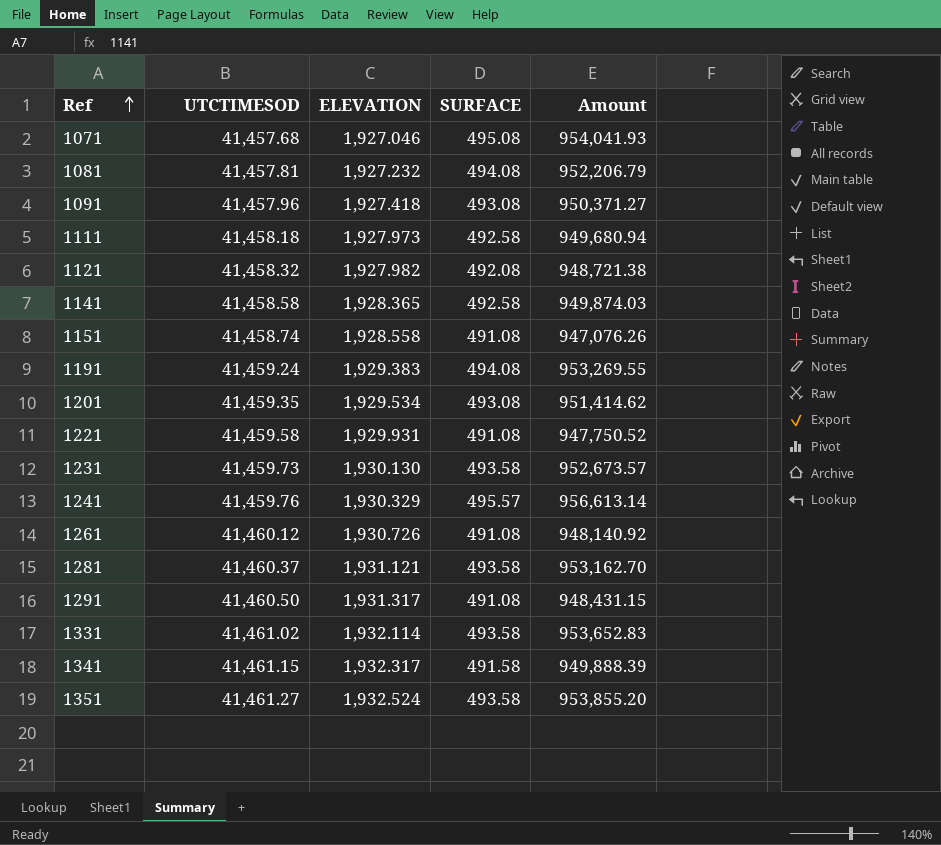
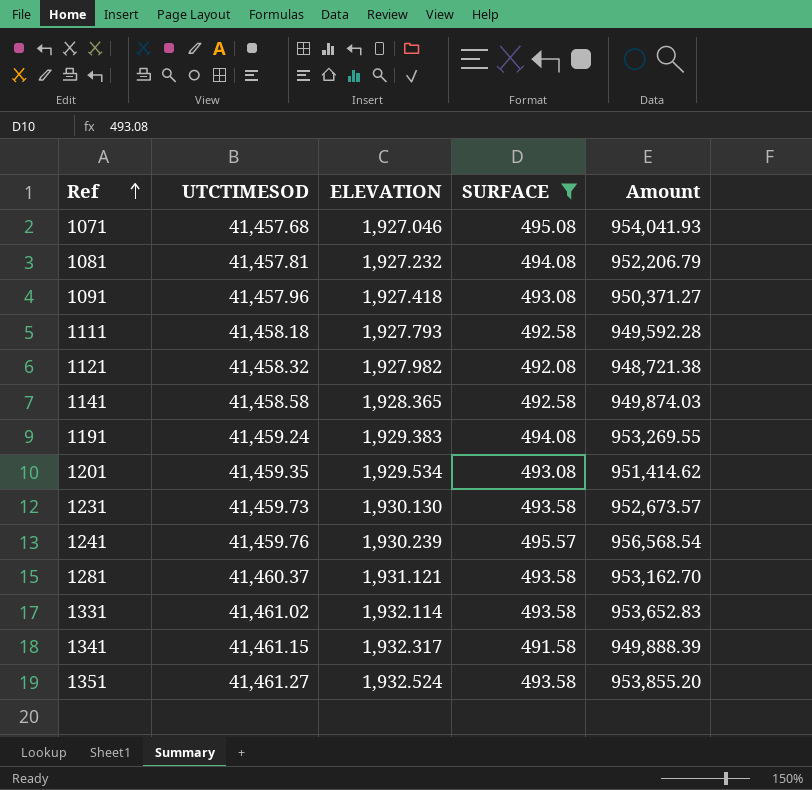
filter: none -> SURFACE != 491.08
1111 | ELEVATION: 1,927.973 -> 1,927.793
1111 | Amount: 949,680.94 -> 949,592.28
1241 | ELEVATION: 1,930.329 -> 1,930.239
1241 | Amount: 956,613.14 -> 956,568.54

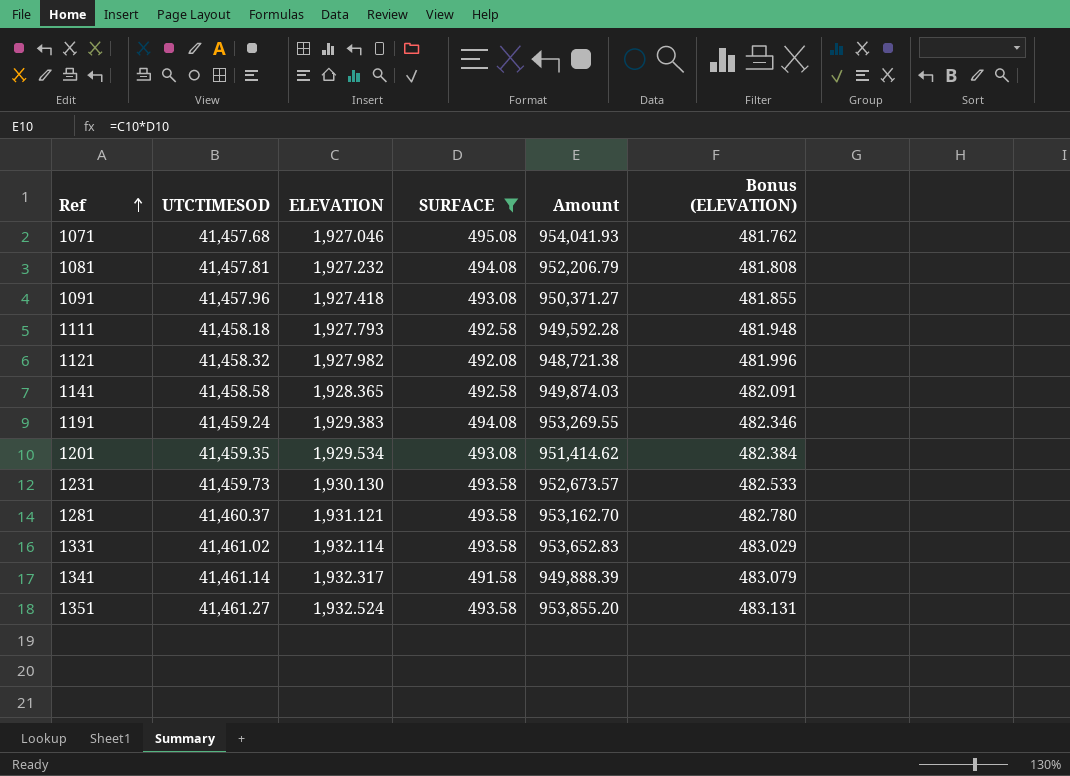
column Bonus (ELEVATION) | formula: none -> [ELEVATION] * 0.25
row 1241: 41,459.76 | 1,930.239 | 495.57 | 956,568.54 -> none
1341 | UTCTIMESOD: 41,461.15 -> 41,461.14

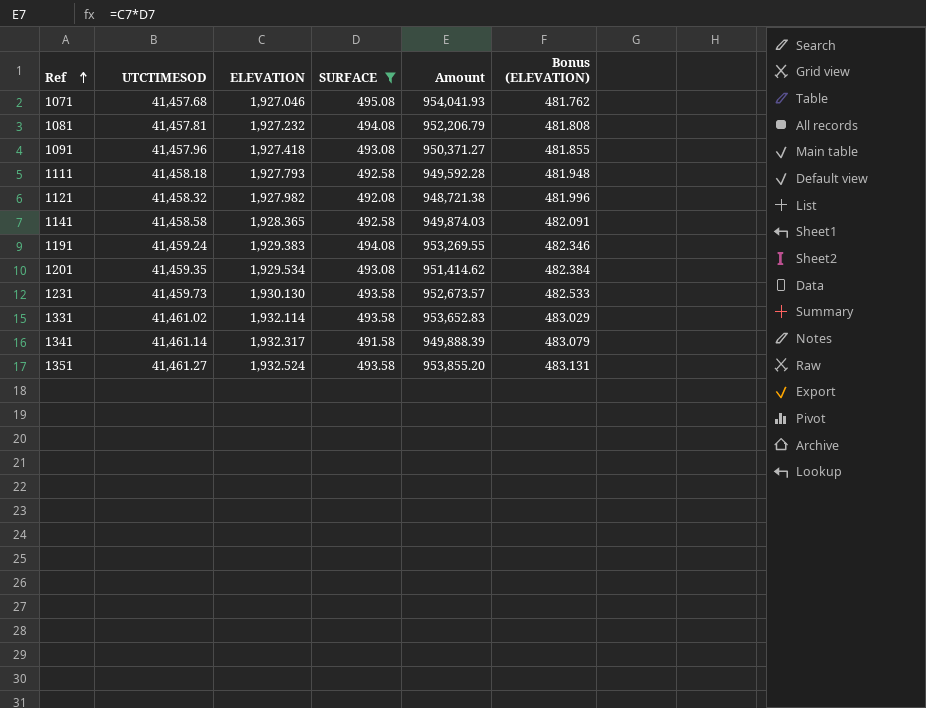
row 1281: 41,460.37 | 1,931.121 | 493.58 | 953,162.70 | 482.780 -> none

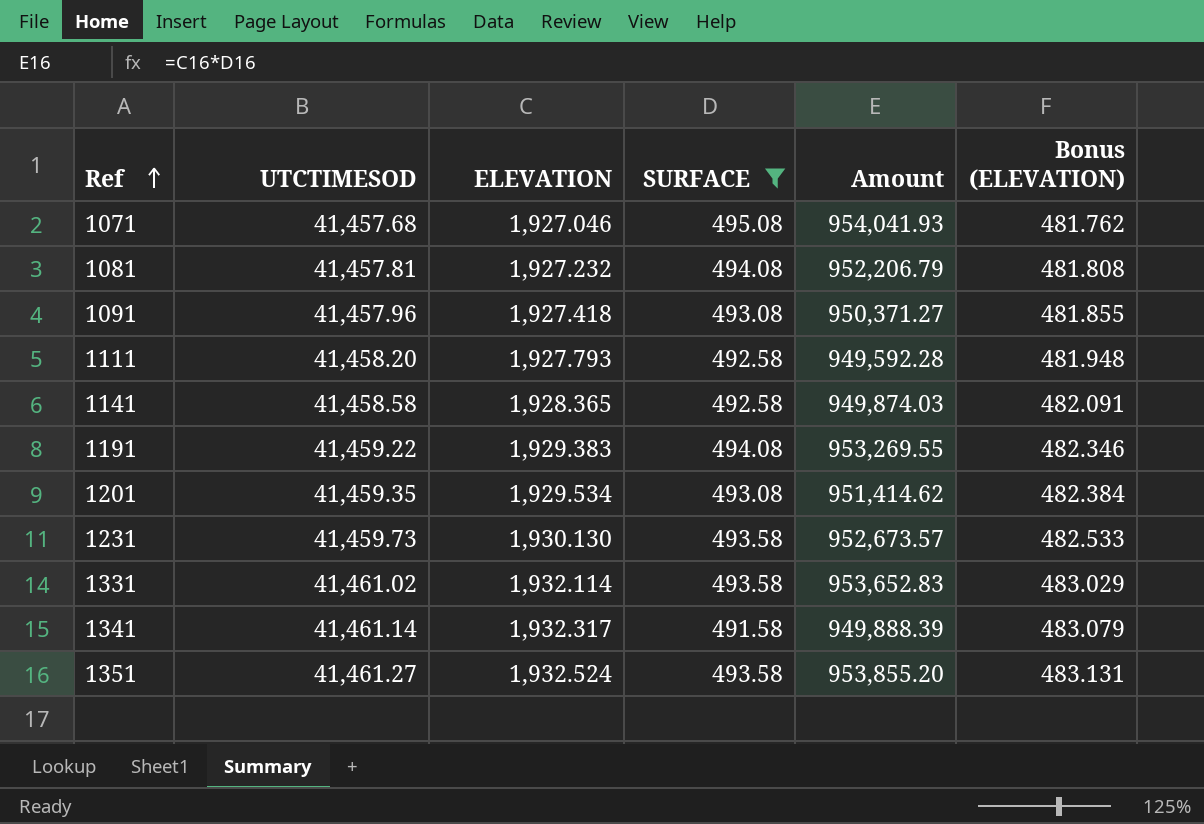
row 1121: 41,458.32 | 1,927.982 | 492.08 | 948,721.38 | 481.996 -> none
1111 | UTCTIMESOD: 41,458.18 -> 41,458.20
1191 | UTCTIMESOD: 41,459.24 -> 41,459.22

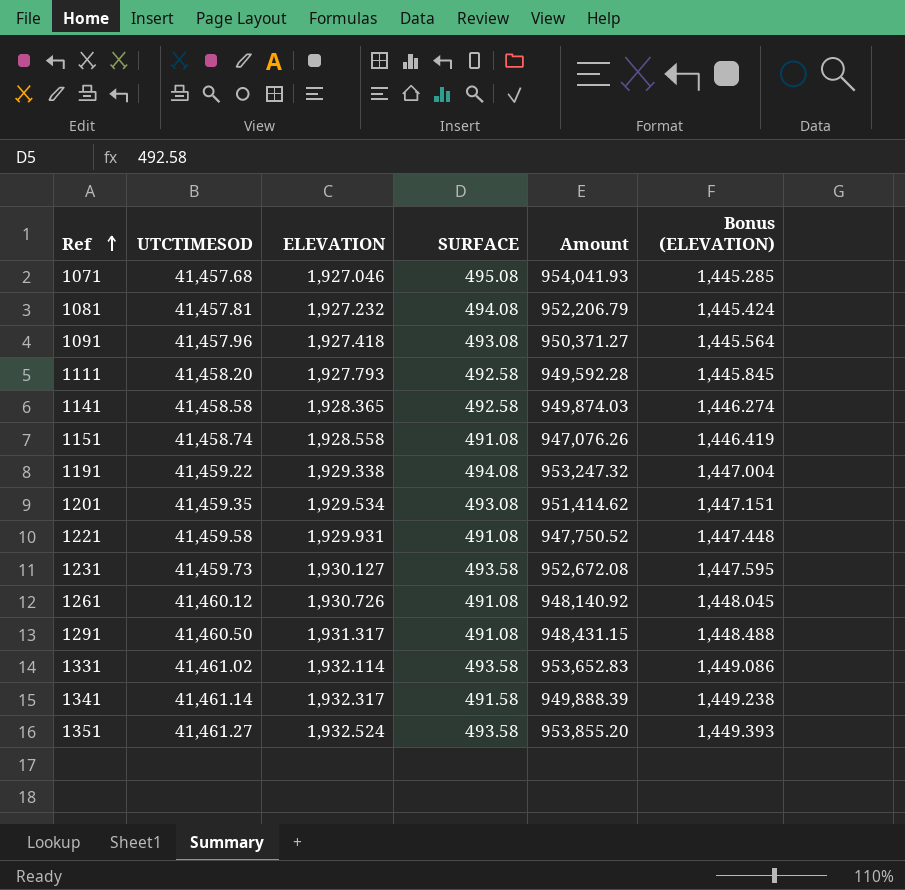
filter: SURFACE != 491.08 -> none
column Bonus (ELEVATION) | formula: [ELEVATION] * 0.25 -> [ELEVATION] * 0.75
1191 | ELEVATION: 1,929.383 -> 1,929.338
1191 | Amount: 953,269.55 -> 953,247.32
1231 | ELEVATION: 1,930.130 -> 1,930.127
1231 | Amount: 952,673.57 -> 952,672.08

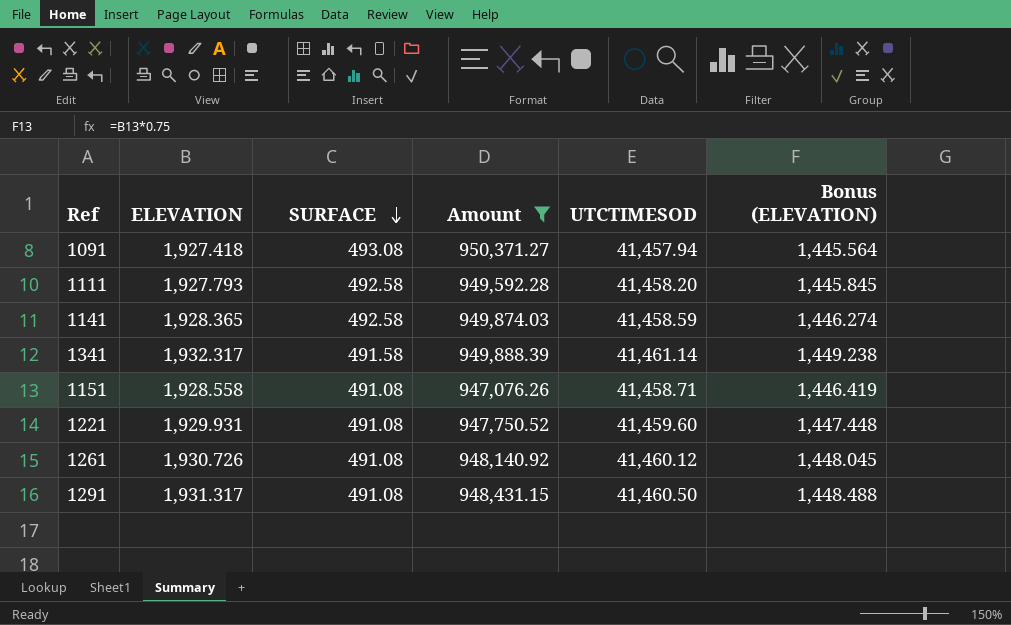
filter: none -> Amount <= 950,371.27
row order: Ref ascending -> SURFACE descending
column UTCTIMESOD | position: 2 -> 5
1091 | UTCTIMESOD: 41,457.96 -> 41,457.94
1141 | UTCTIMESOD: 41,458.58 -> 41,458.59
1151 | UTCTIMESOD: 41,458.74 -> 41,458.71
1221 | UTCTIMESOD: 41,459.58 -> 41,459.60

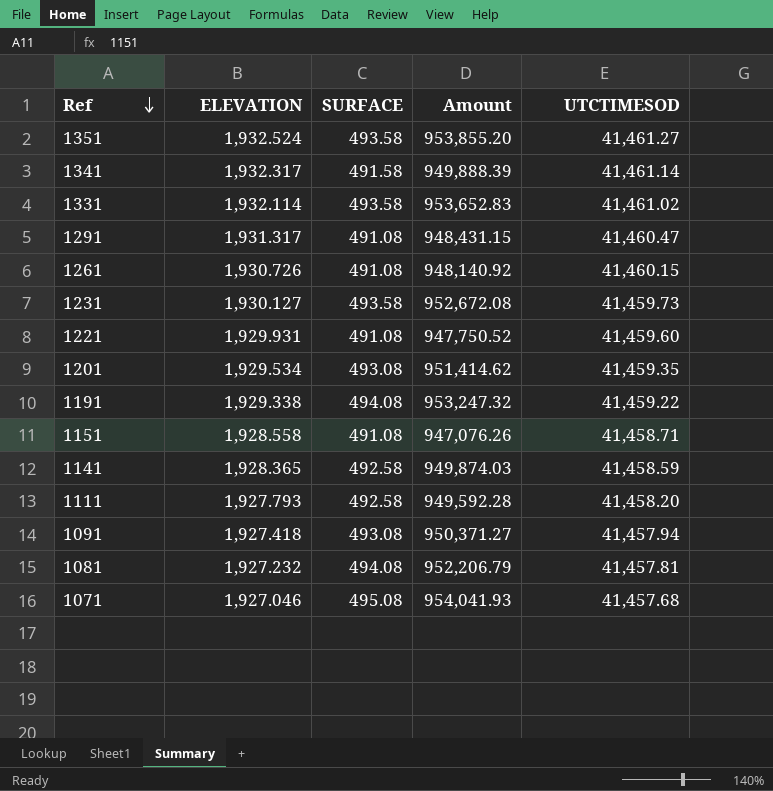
filter: Amount <= 950,371.27 -> none
row order: SURFACE descending -> Ref descending
column Bonus (ELEVATION) | formula: [ELEVATION] * 0.75 -> none
1291 | UTCTIMESOD: 41,460.50 -> 41,460.47
1261 | UTCTIMESOD: 41,460.12 -> 41,460.15

